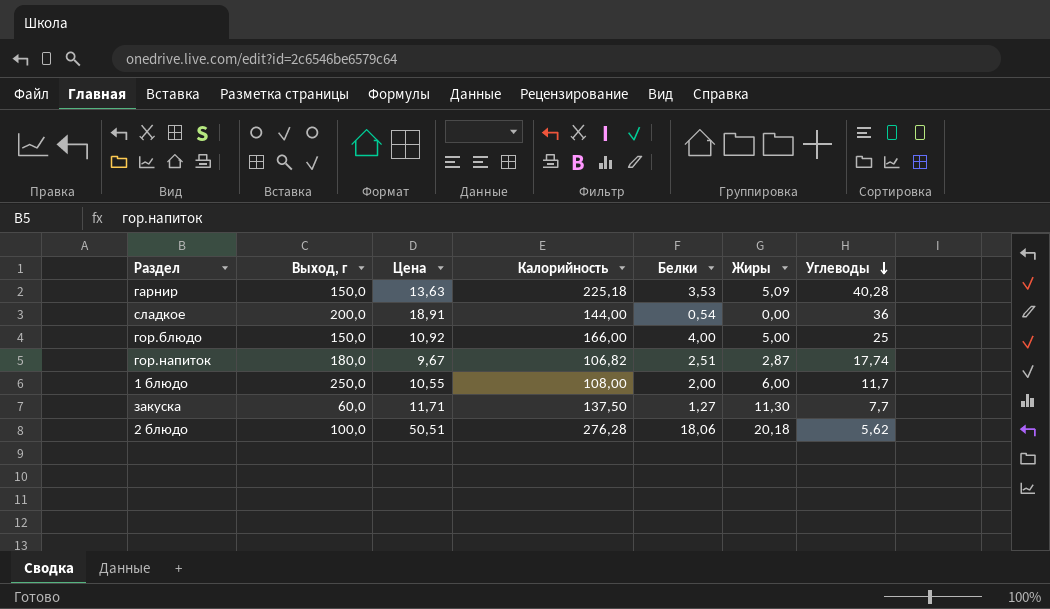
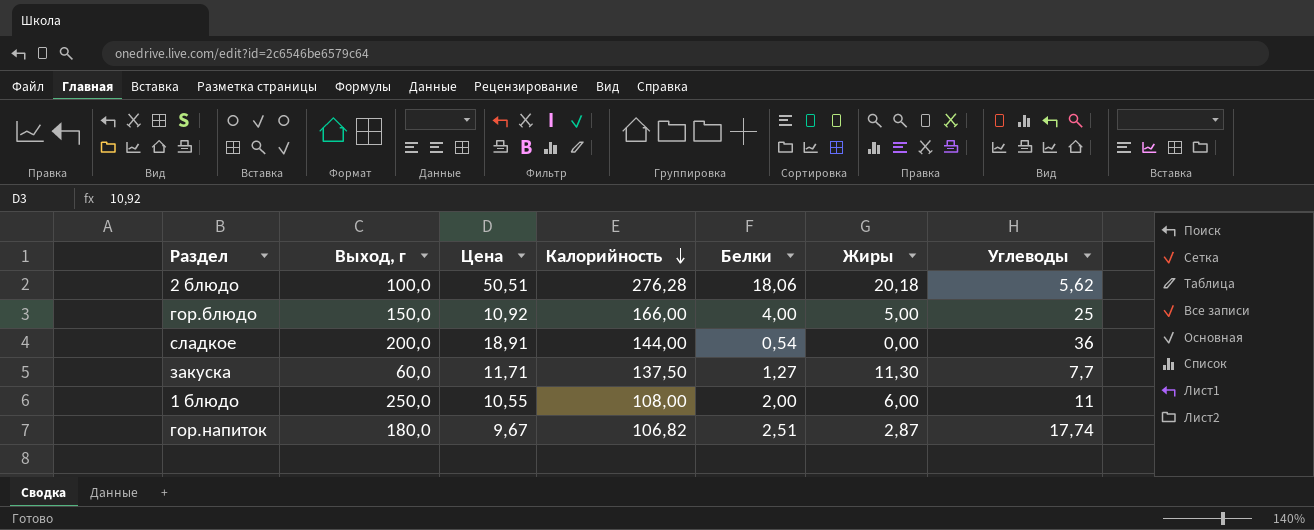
row order: Углеводы descending -> Калорийность descending
row гарнир: 150,0 | 13,63 | 225,18 | 3,53 | 5,09 | 40,28 -> none
1 блюдо | Углеводы: 11,7 -> 11

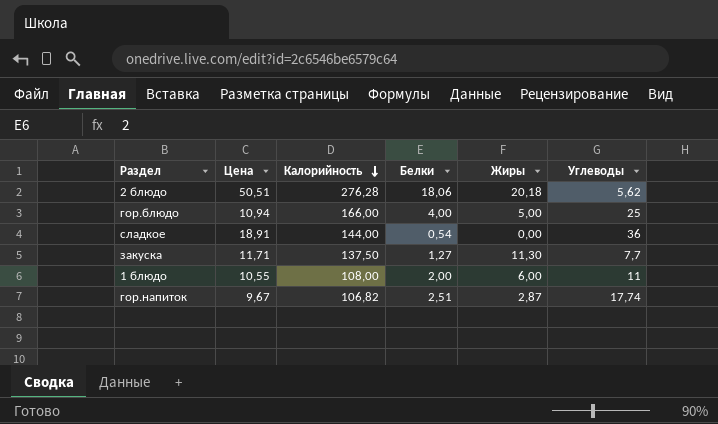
column Выход, г | position: 2 -> none
гор.блюдо | Цена: 10,92 -> 10,94

